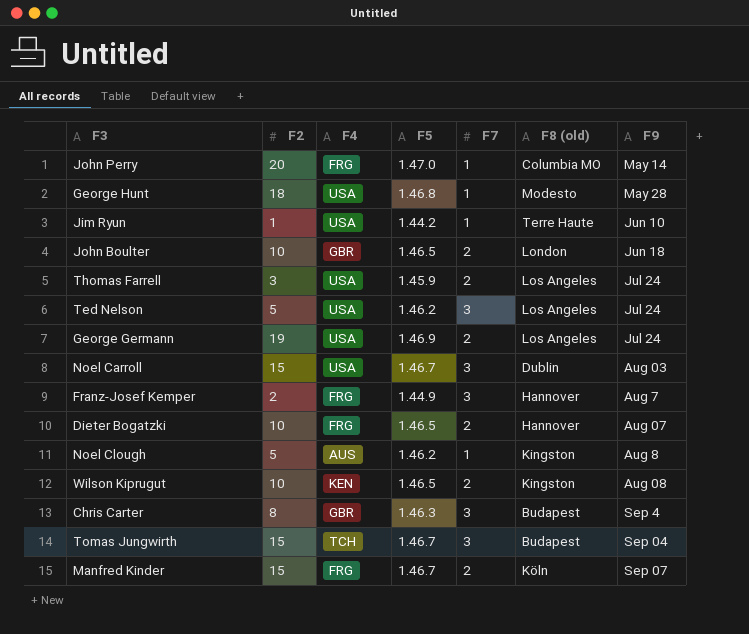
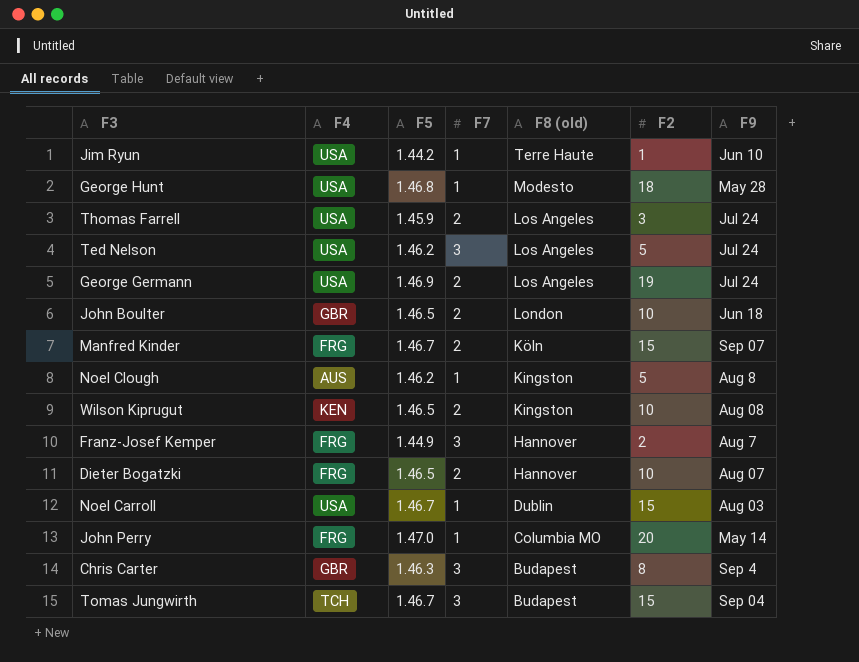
row order: F9 ascending -> F8 (old) descending
column F2 | position: 2 -> 6
Noel Carroll | F7: 3 -> 1

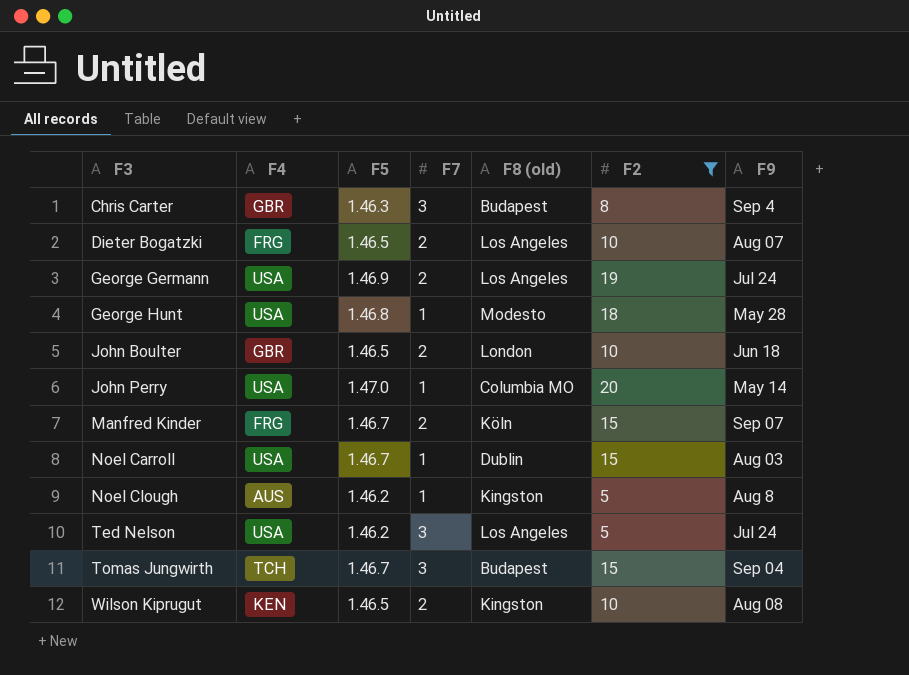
filter: none -> F2 >= 5
row order: F8 (old) descending -> F3 ascending
Dieter Bogatzki | F8 (old): Hannover -> Los Angeles
John Perry | F4: FRG -> USA

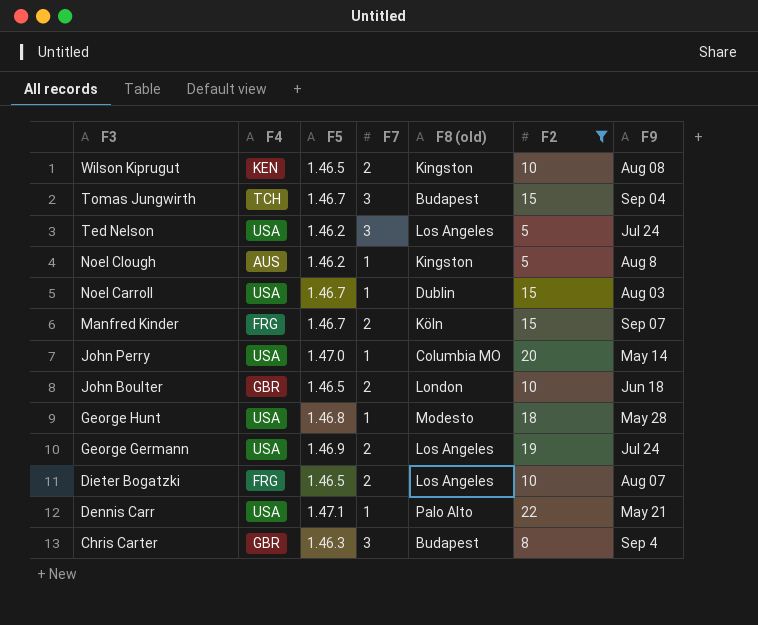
row order: F3 ascending -> F3 descending
row Dennis Carr: none -> USA | 1.47.1 | 1 | Palo Alto | 22 | May 21

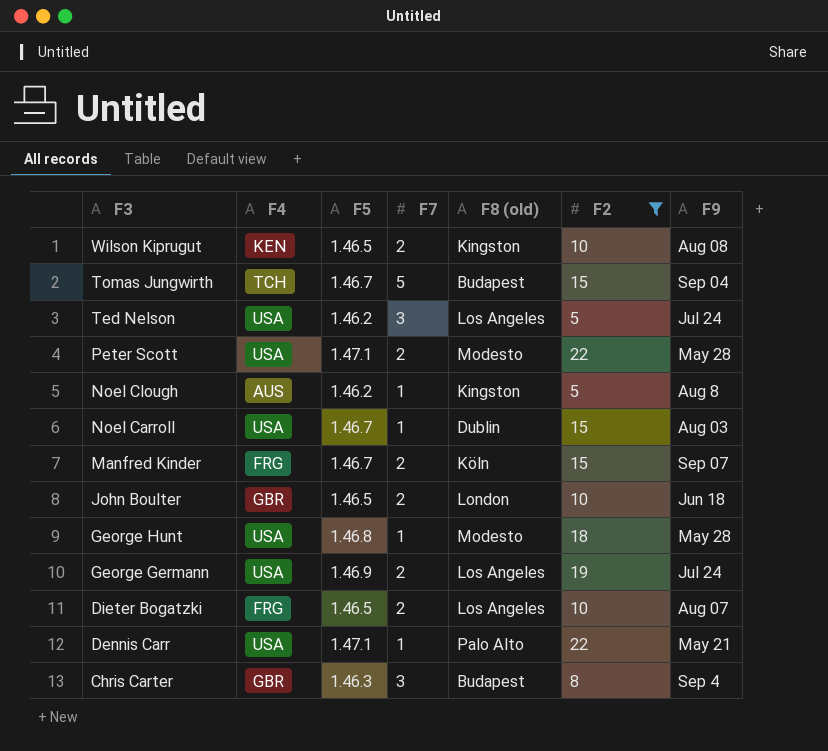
row John Perry: USA | 1.47.0 | 1 | Columbia MO | 20 | May 14 -> none
Tomas Jungwirth | F7: 3 -> 5
row Peter Scott: none -> USA | 1.47.1 | 2 | Modesto | 22 | May 28

